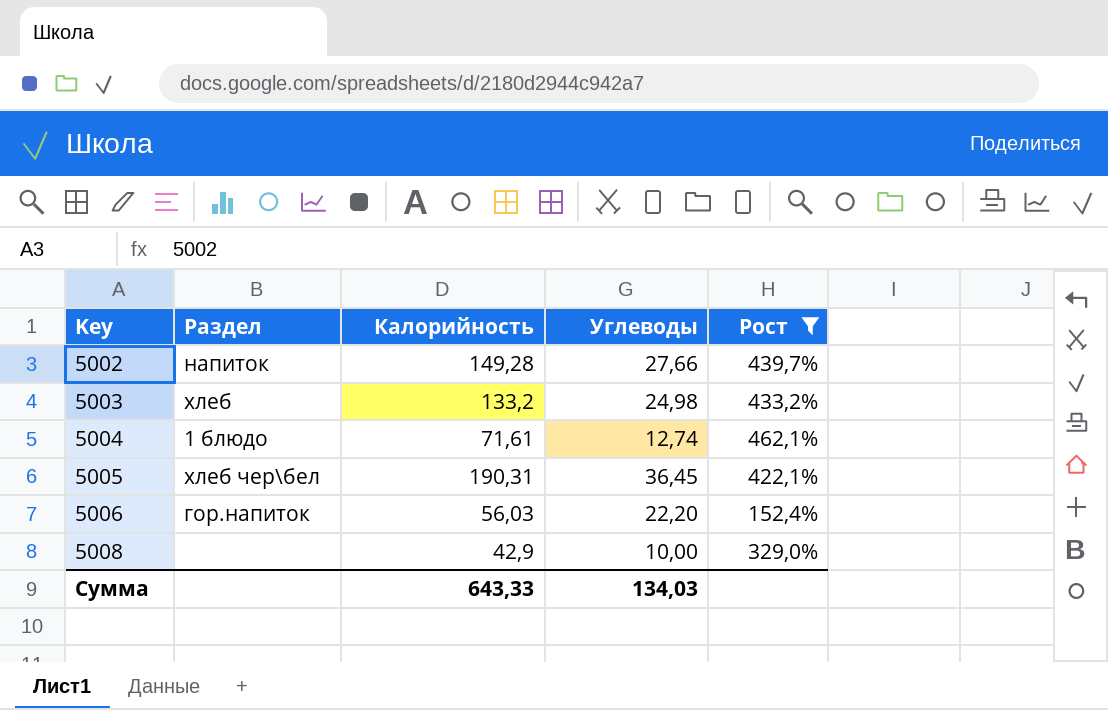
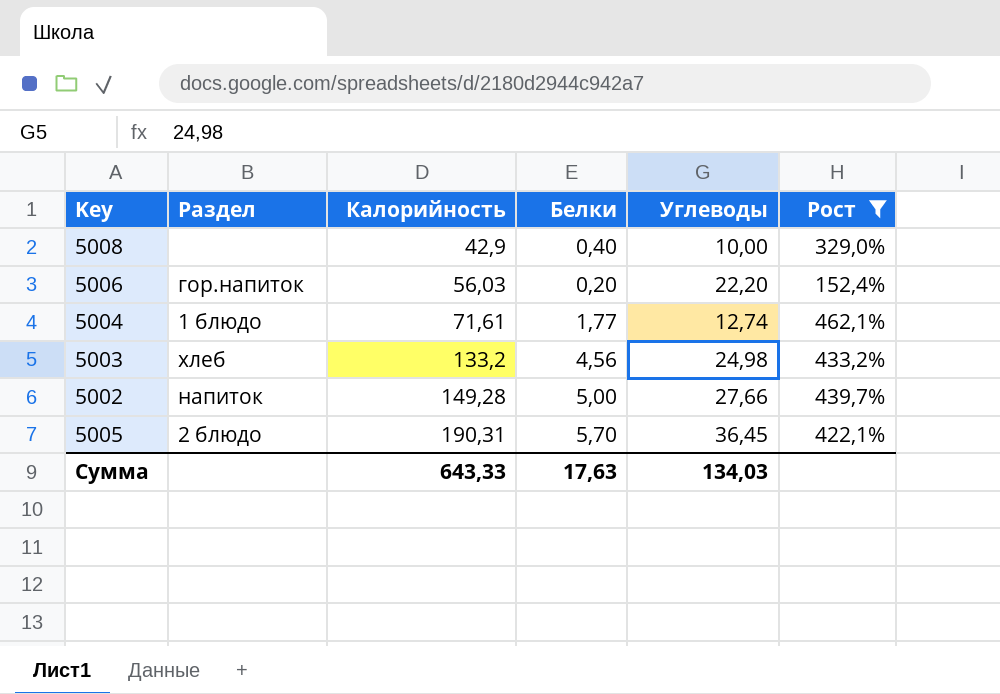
row order: Key ascending -> Калорийность ascending
column Белки | position: none -> 4
5005 | Раздел: хлеб чер\бел -> 2 блюдо

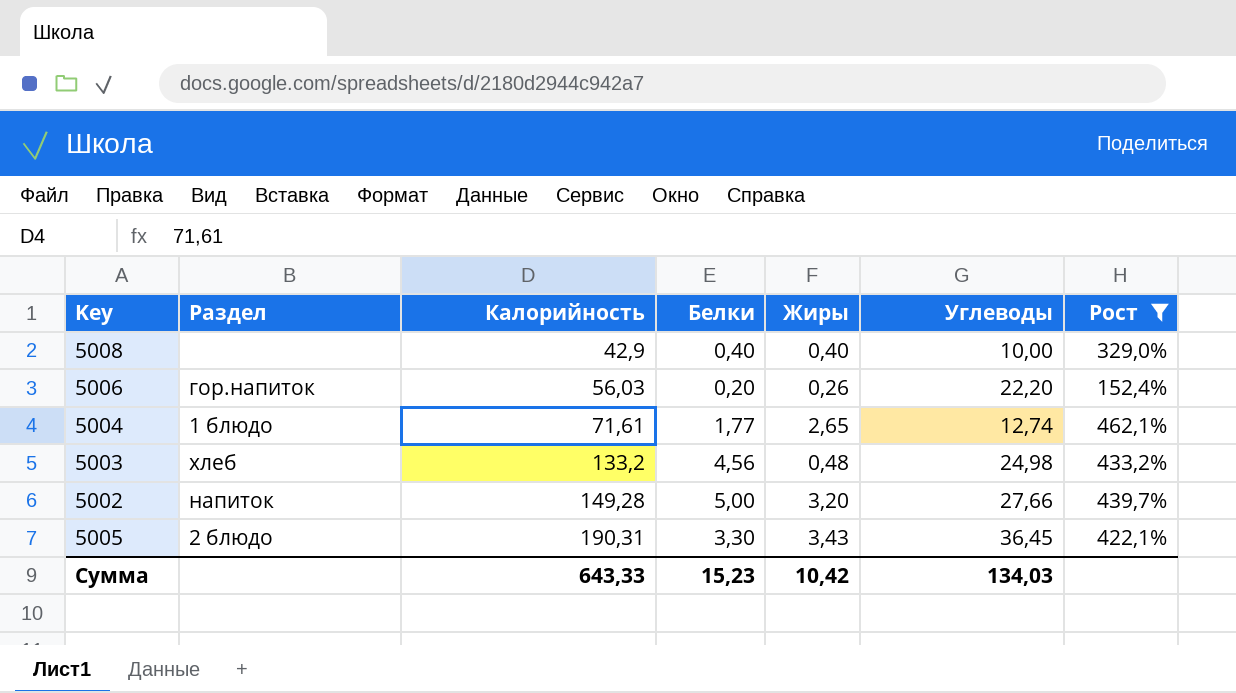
column Жиры | position: none -> 5
5005 | Белки: 5,70 -> 3,30
Сумма | Белки: 17,63 -> 15,23

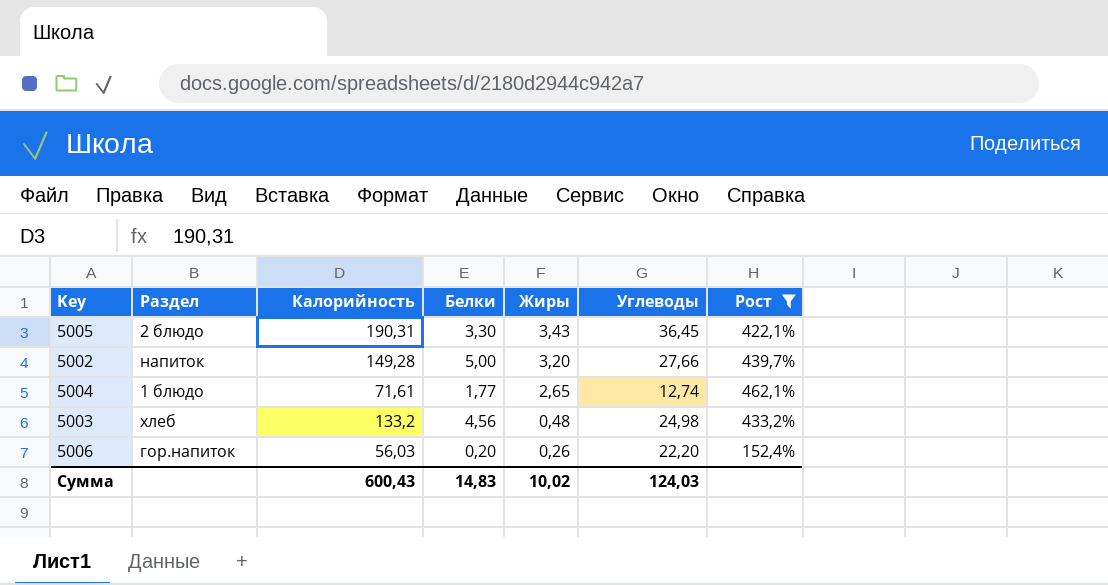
row order: Калорийность ascending -> Жиры descending
row 5008: none | 42,9 | 0,40 | 0,40 | 10,00 | 329,0% -> none
Сумма | Калорийность: 643,33 -> 600,43
Сумма | Белки: 15,23 -> 14,83
Сумма | Жиры: 10,42 -> 10,02
Сумма | Углеводы: 134,03 -> 124,03

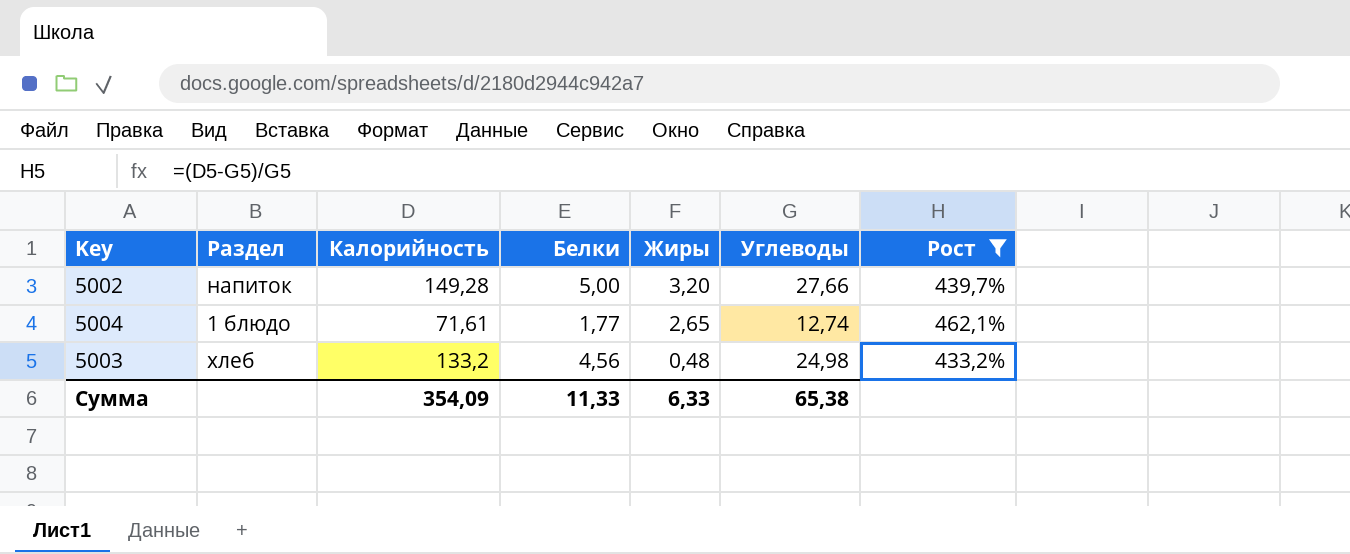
row 5005: 2 блюдо | 190,31 | 3,30 | 3,43 | 36,45 | 422,1% -> none
row 5006: гор.напиток | 56,03 | 0,20 | 0,26 | 22,20 | 152,4% -> none
Сумма | Калорийность: 600,43 -> 354,09
Сумма | Белки: 14,83 -> 11,33
Сумма | Жиры: 10,02 -> 6,33
Сумма | Углеводы: 124,03 -> 65,38

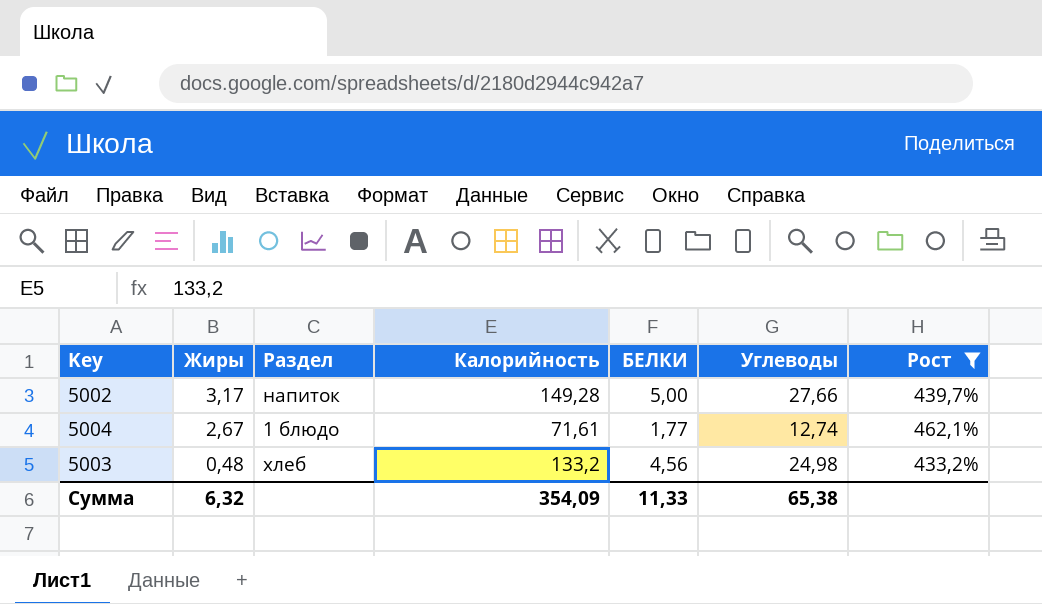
column Жиры | position: 5 -> 2
column name: Белки -> БЕЛКИ
5002 | Жиры: 3,20 -> 3,17
5004 | Жиры: 2,65 -> 2,67
Сумма | Жиры: 6,33 -> 6,32

